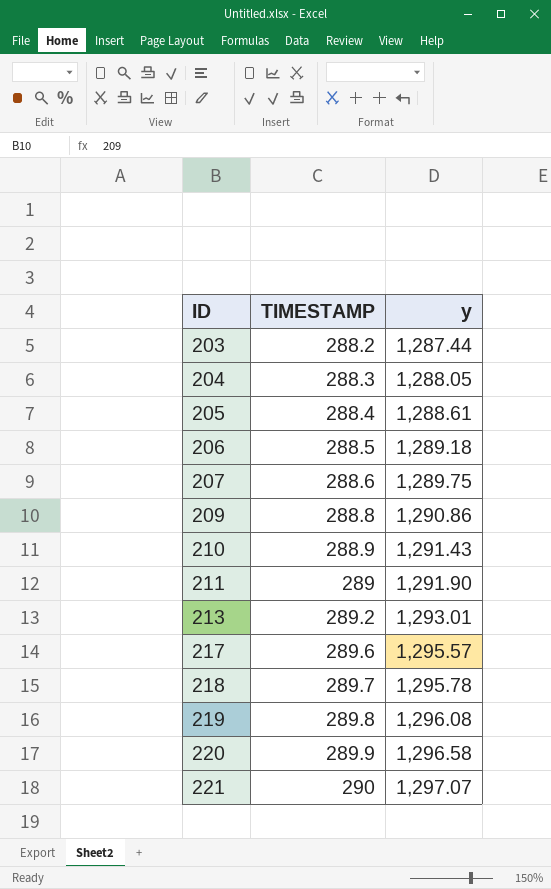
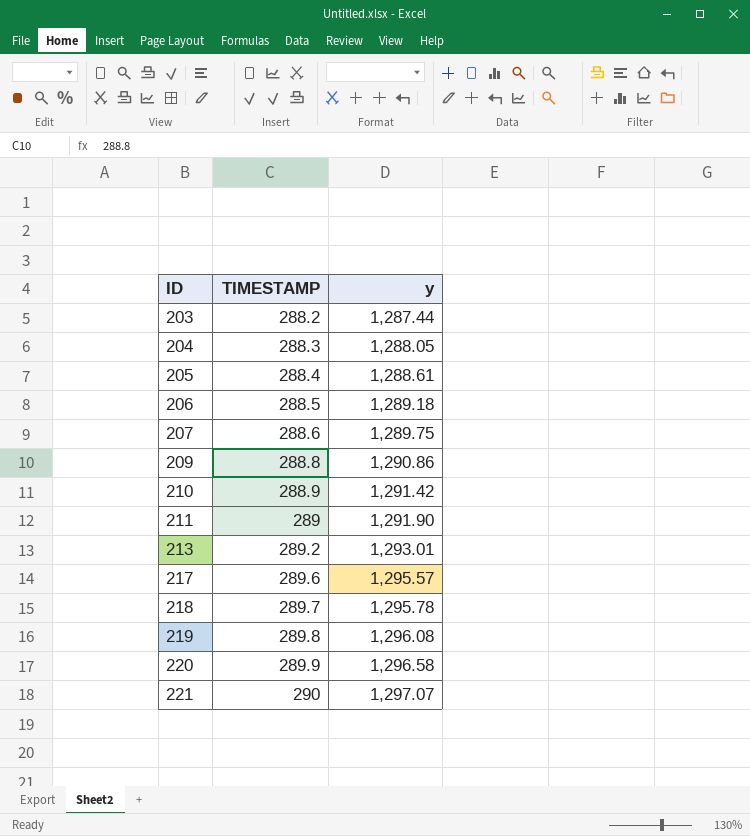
210 | y: 1,291.43 -> 1,291.42

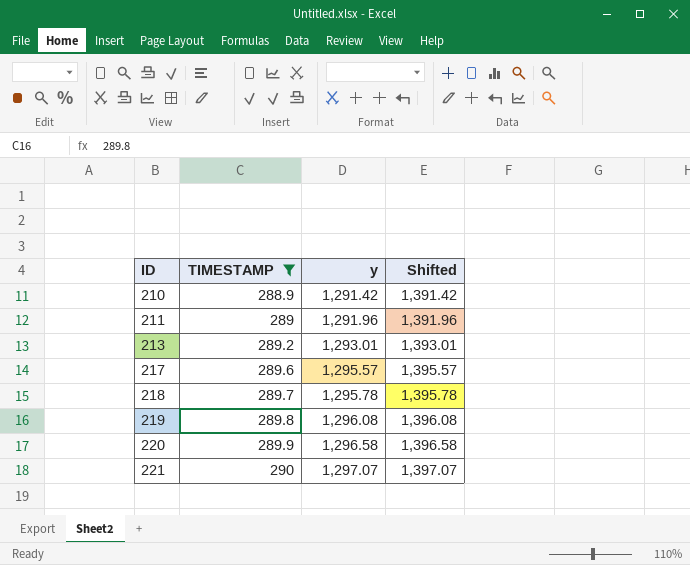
filter: none -> TIMESTAMP >= 288.9
column Shifted | formula: none -> [y] + 100
211 | y: 1,291.90 -> 1,291.96

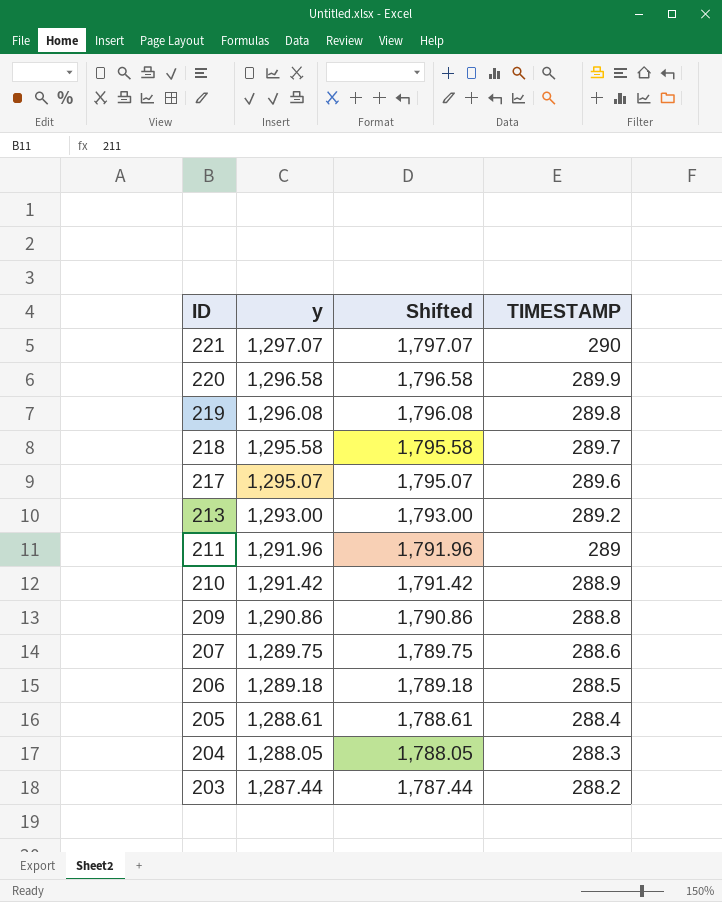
filter: TIMESTAMP >= 288.9 -> none
row order: ID ascending -> ID descending
column Shifted | formula: [y] + 100 -> [y] + 500
column TIMESTAMP | position: 2 -> 4
218 | y: 1,295.78 -> 1,295.58
217 | y: 1,295.57 -> 1,295.07
213 | y: 1,293.01 -> 1,293.00

